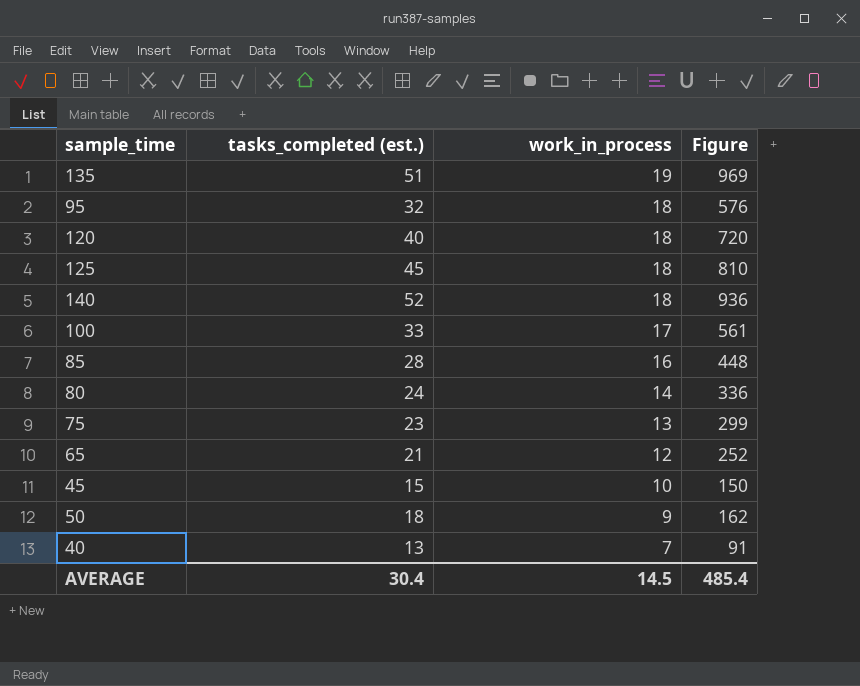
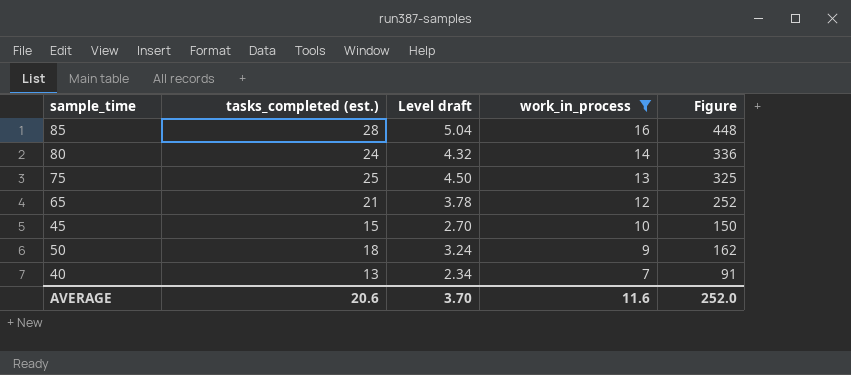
filter: none -> work_in_process <= 16
column Level draft | formula: none -> [tasks_completed (est.)] * 0.18
75 | tasks_completed (est.): 23 -> 25
75 | Figure: 299 -> 325
AVERAGE | tasks_completed (est.): 30.4 -> 20.6
AVERAGE | work_in_process: 14.5 -> 11.6
AVERAGE | Figure: 485.4 -> 252.0

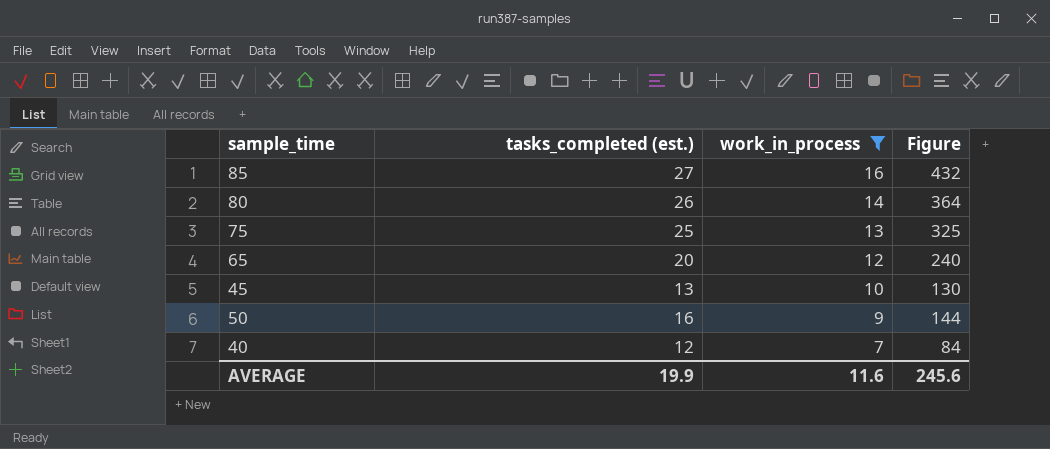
column Level draft | formula: [tasks_completed (est.)] * 0.18 -> none
85 | tasks_completed (est.): 28 -> 27
85 | Figure: 448 -> 432
80 | tasks_completed (est.): 24 -> 26
80 | Figure: 336 -> 364
65 | tasks_completed (est.): 21 -> 20
65 | Figure: 252 -> 240
45 | tasks_completed (est.): 15 -> 13
45 | Figure: 150 -> 130
50 | tasks_completed (est.): 18 -> 16
50 | Figure: 162 -> 144
40 | tasks_completed (est.): 13 -> 12
40 | Figure: 91 -> 84
AVERAGE | tasks_completed (est.): 20.6 -> 19.9
AVERAGE | Figure: 252.0 -> 245.6

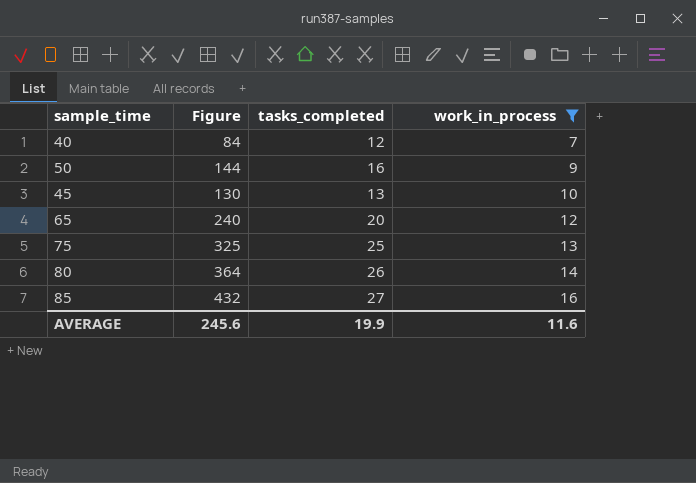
row order: work_in_process descending -> work_in_process ascending
column Figure | position: 4 -> 2
column name: tasks_completed (est.) -> tasks_completed

